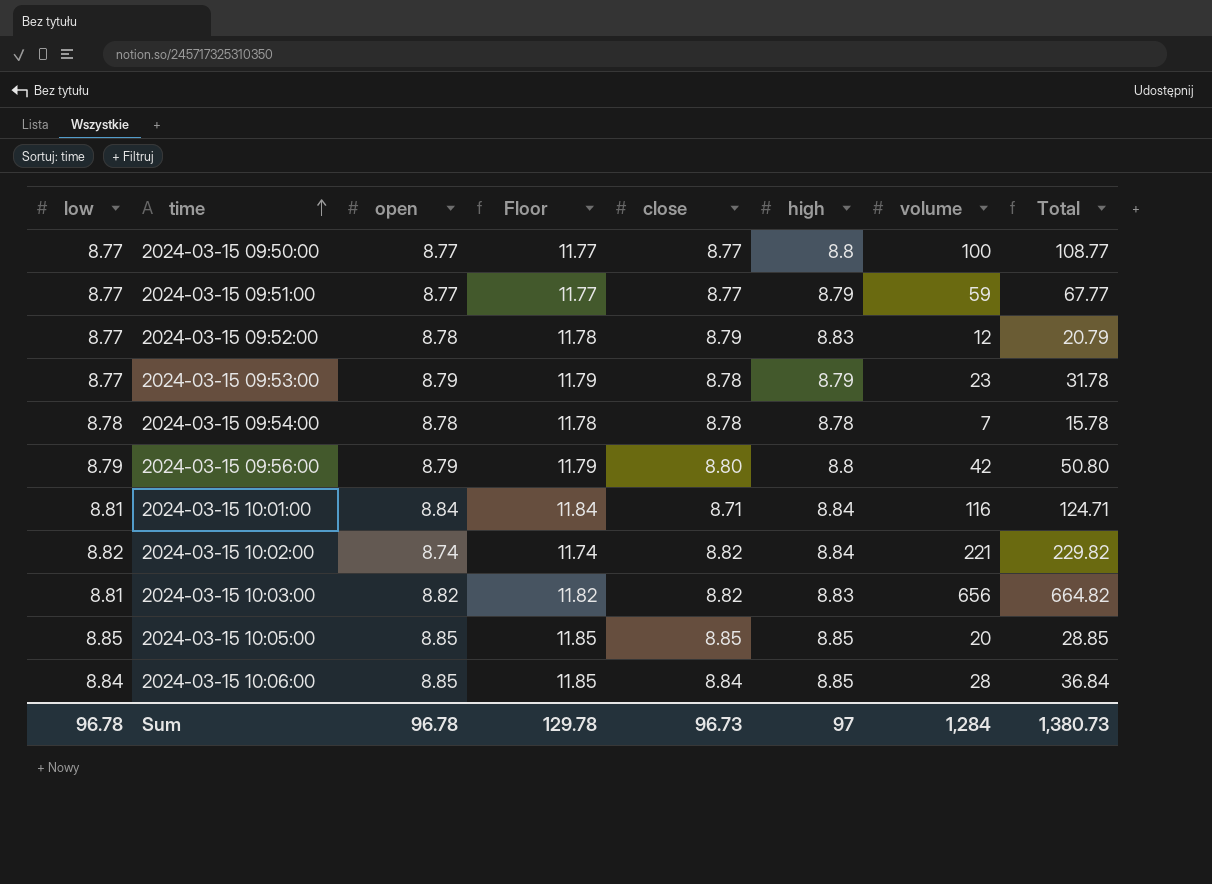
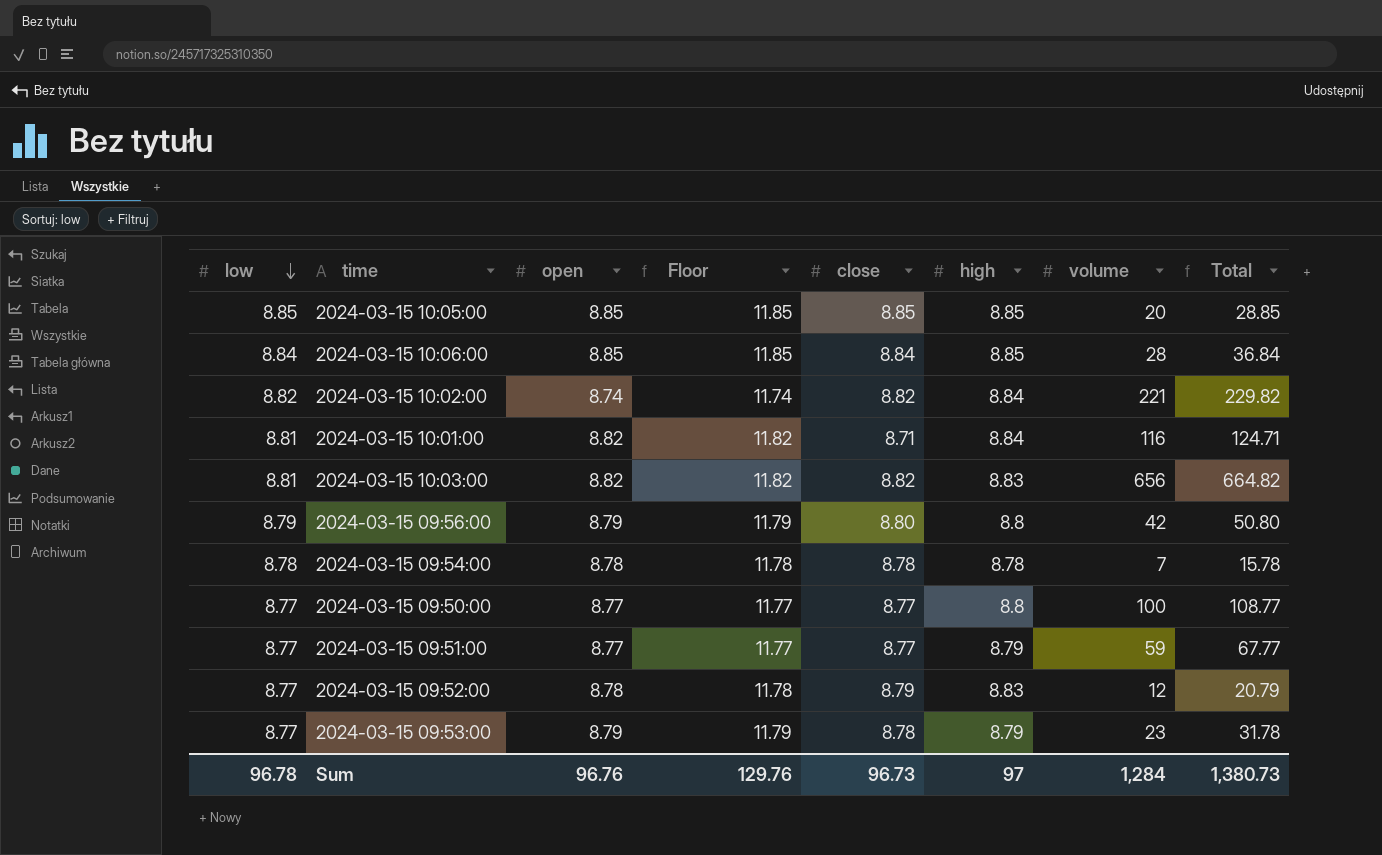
row order: time ascending -> low descending
2024-03-15 10:01:00 | open: 8.84 -> 8.82
2024-03-15 10:01:00 | Floor: 11.84 -> 11.82
Sum | open: 96.78 -> 96.76
Sum | Floor: 129.78 -> 129.76

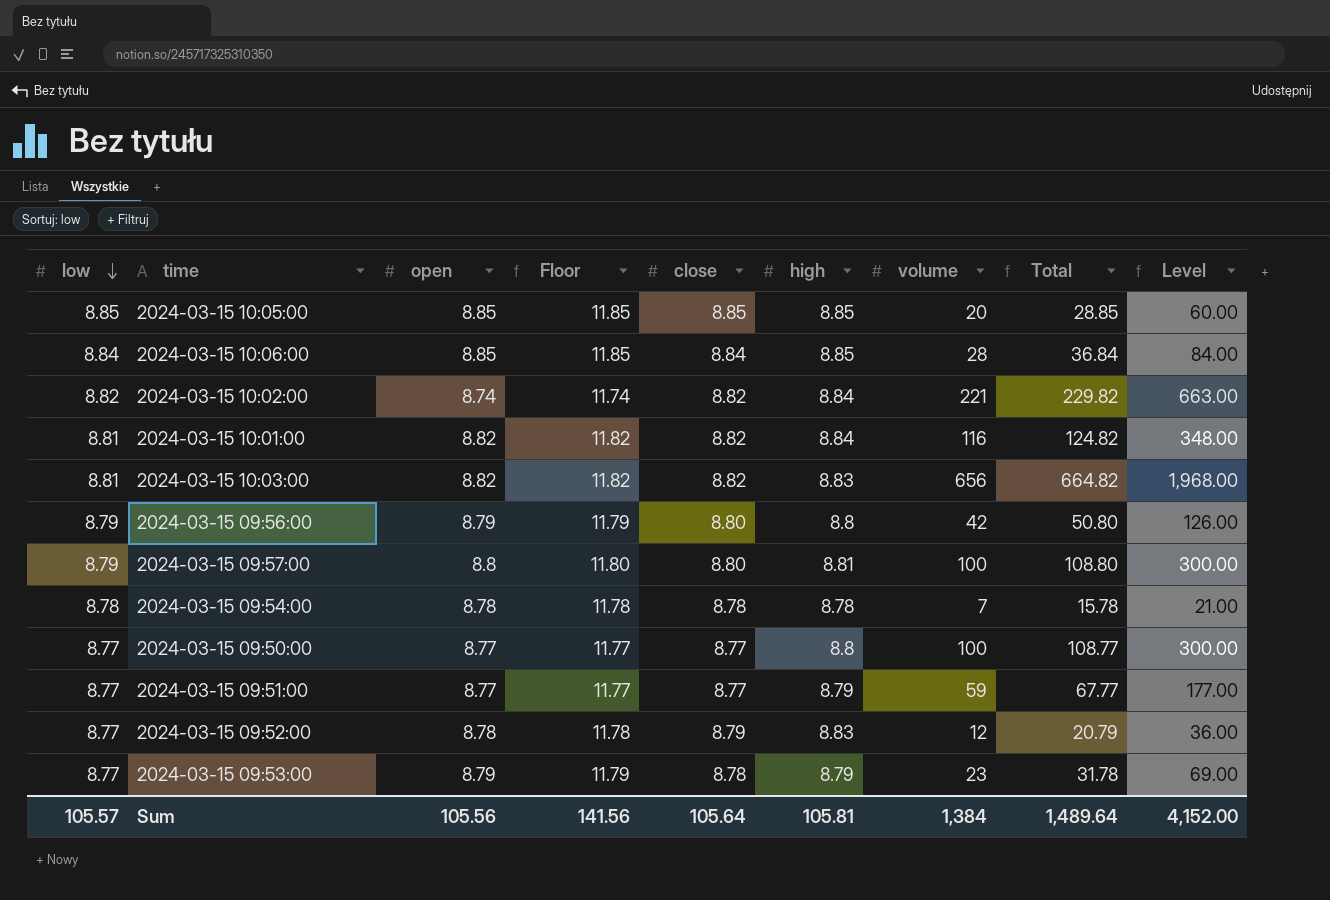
column Level | formula: none -> [volume] * 3
2024-03-15 10:01:00 | close: 8.71 -> 8.82
2024-03-15 10:01:00 | Total: 124.71 -> 124.82
row 2024-03-15 09:57:00: none -> 8.79 | 8.8 | 11.80 | 8.80 | 8.81 | 100 | 108.80 | 300.00
Sum | low: 96.78 -> 105.57
Sum | open: 96.76 -> 105.56
Sum | Floor: 129.76 -> 141.56
Sum | close: 96.73 -> 105.64
Sum | high: 97 -> 105.81
Sum | volume: 1,284 -> 1,384
Sum | Total: 1,380.73 -> 1,489.64

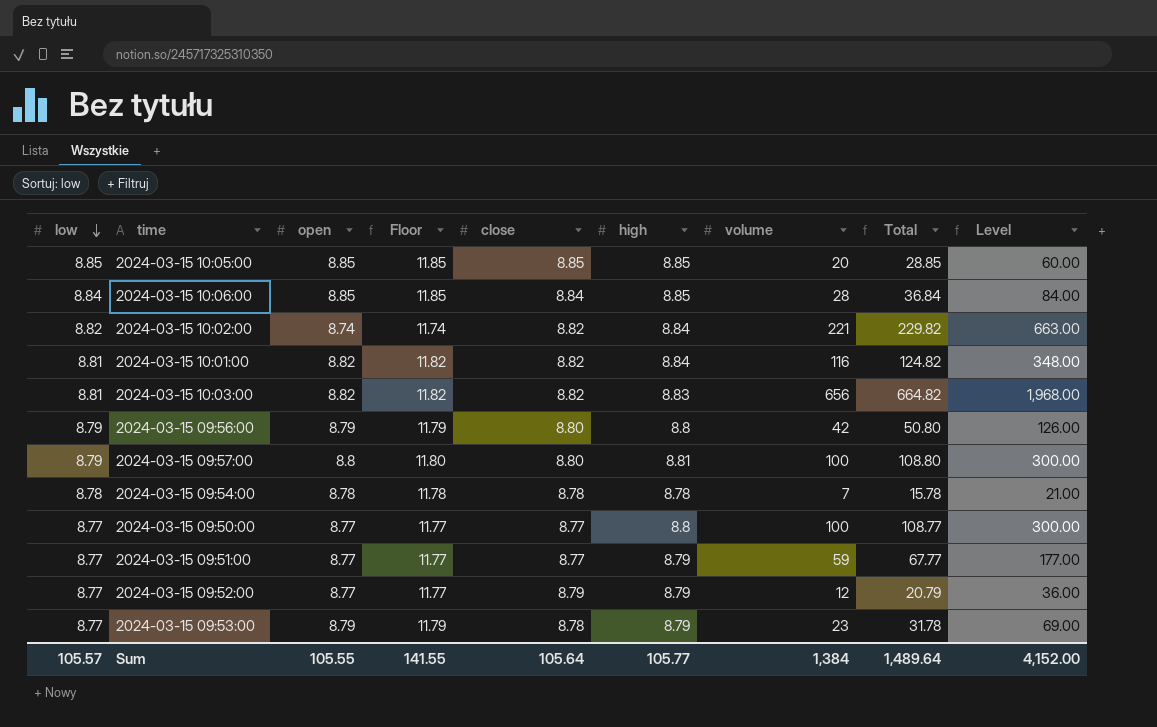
2024-03-15 09:52:00 | open: 8.78 -> 8.77
2024-03-15 09:52:00 | Floor: 11.78 -> 11.77
2024-03-15 09:52:00 | high: 8.83 -> 8.79
Sum | open: 105.56 -> 105.55
Sum | Floor: 141.56 -> 141.55
Sum | high: 105.81 -> 105.77

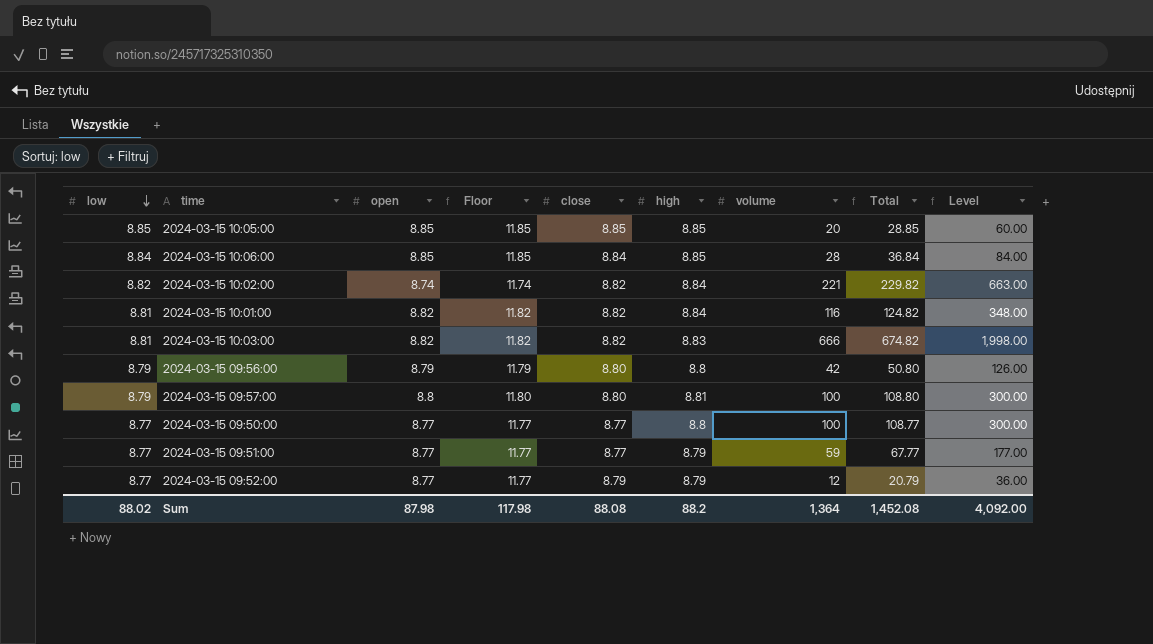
row 2024-03-15 09:54:00: 8.78 | 8.78 | 11.78 | 8.78 | 8.78 | 7 | 15.78 | 21.00 -> none
row 2024-03-15 09:53:00: 8.77 | 8.79 | 11.79 | 8.78 | 8.79 | 23 | 31.78 | 69.00 -> none
2024-03-15 10:03:00 | volume: 656 -> 666
2024-03-15 10:03:00 | Total: 664.82 -> 674.82
2024-03-15 10:03:00 | Level: 1,968.00 -> 1,998.00
Sum | low: 105.57 -> 88.02
Sum | open: 105.55 -> 87.98
Sum | Floor: 141.55 -> 117.98
Sum | close: 105.64 -> 88.08
Sum | high: 105.77 -> 88.2
Sum | volume: 1,384 -> 1,364
Sum | Total: 1,489.64 -> 1,452.08
Sum | Level: 4,152.00 -> 4,092.00

